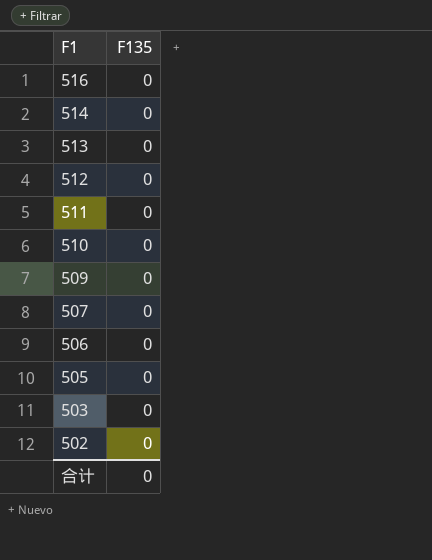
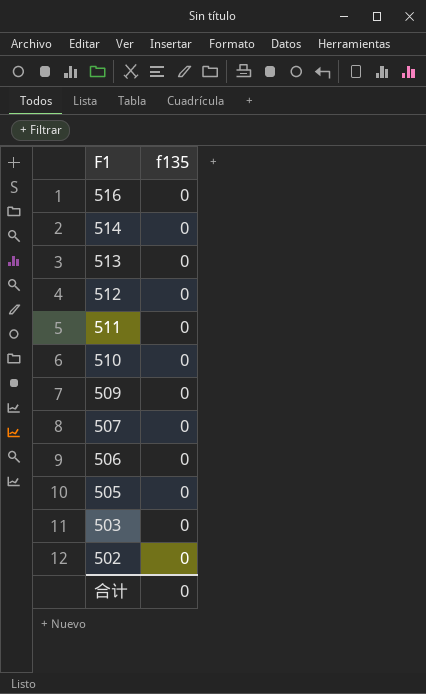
column name: F135 -> f135

